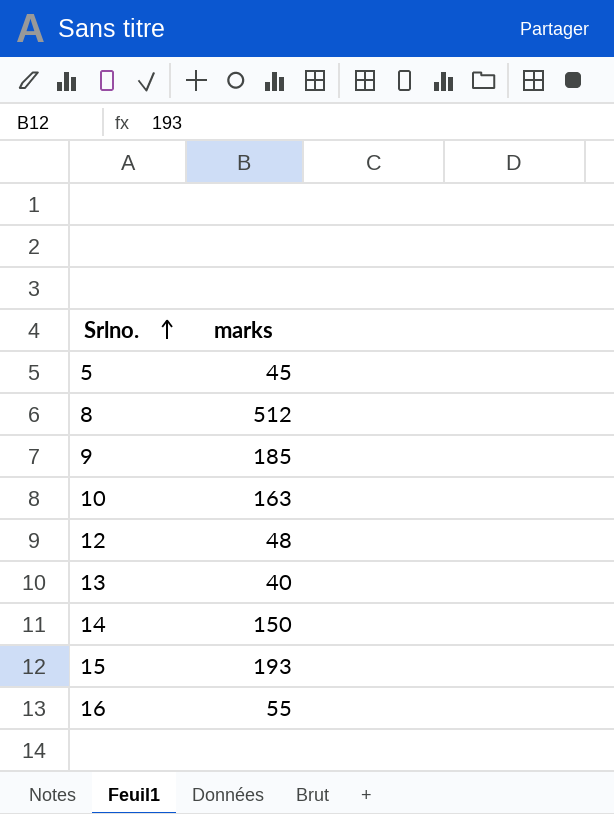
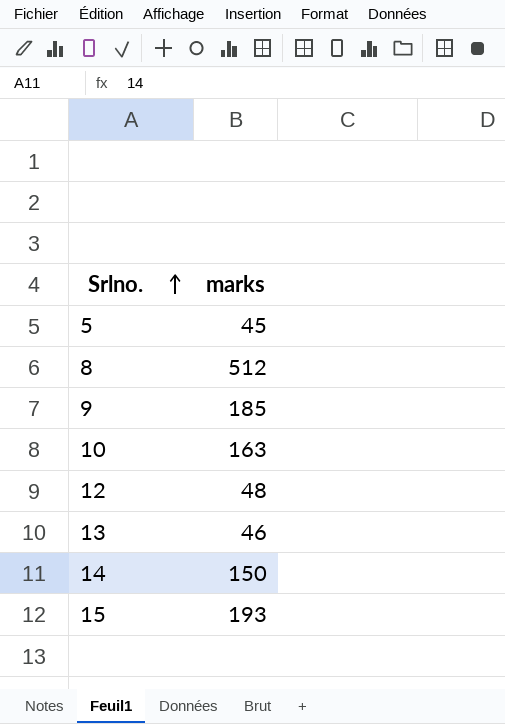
row 16: 55 -> none
13 | marks: 40 -> 46

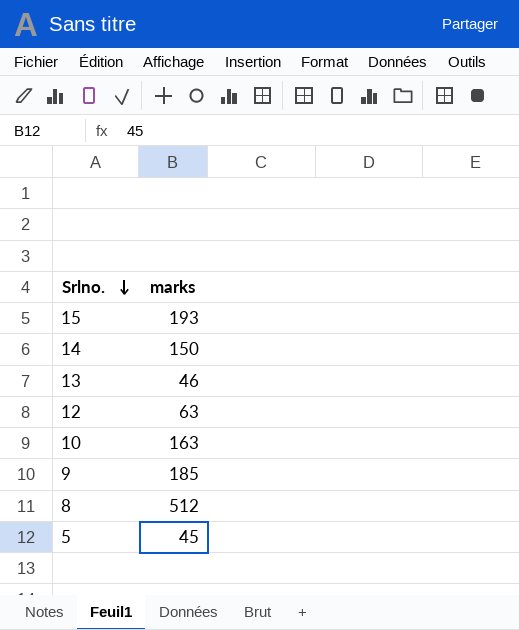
row order: Srlno. ascending -> Srlno. descending
12 | marks: 48 -> 63

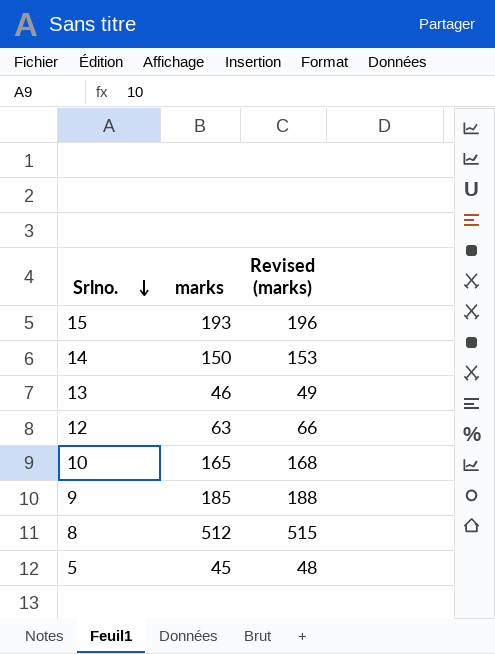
column Revised (marks) | formula: none -> [marks] + 3
10 | marks: 163 -> 165

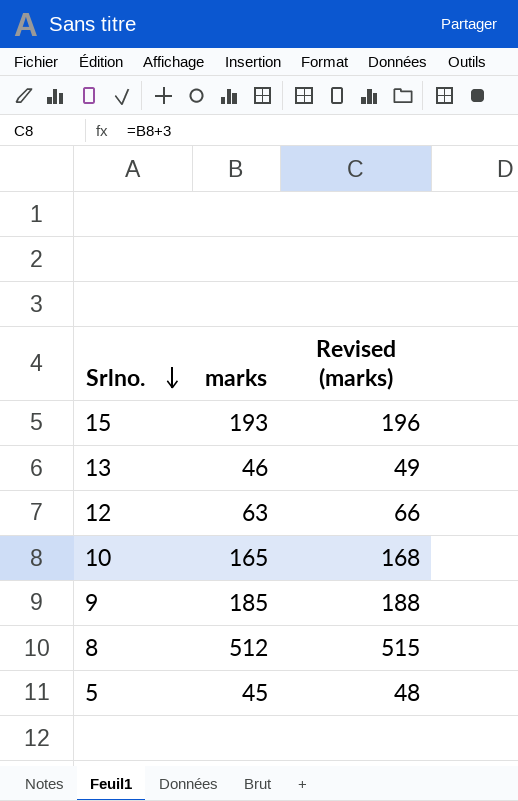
row 14: 150 | 153 -> none

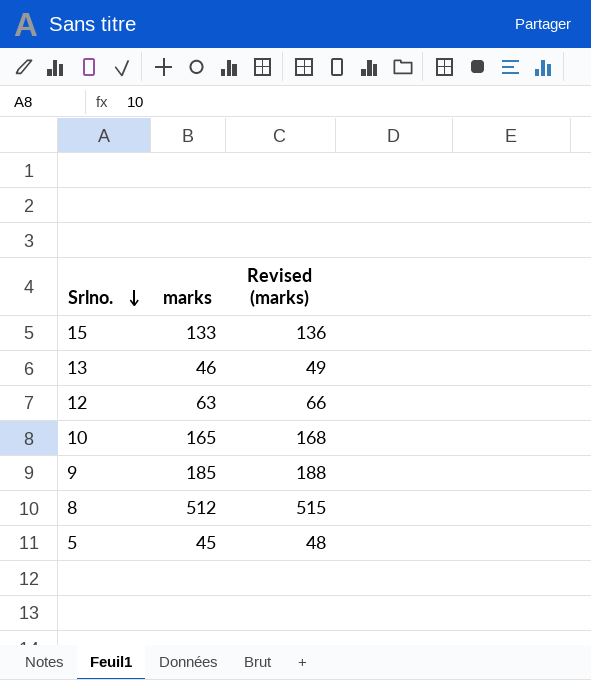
15 | marks: 193 -> 133
15 | Revised (marks): 196 -> 136

